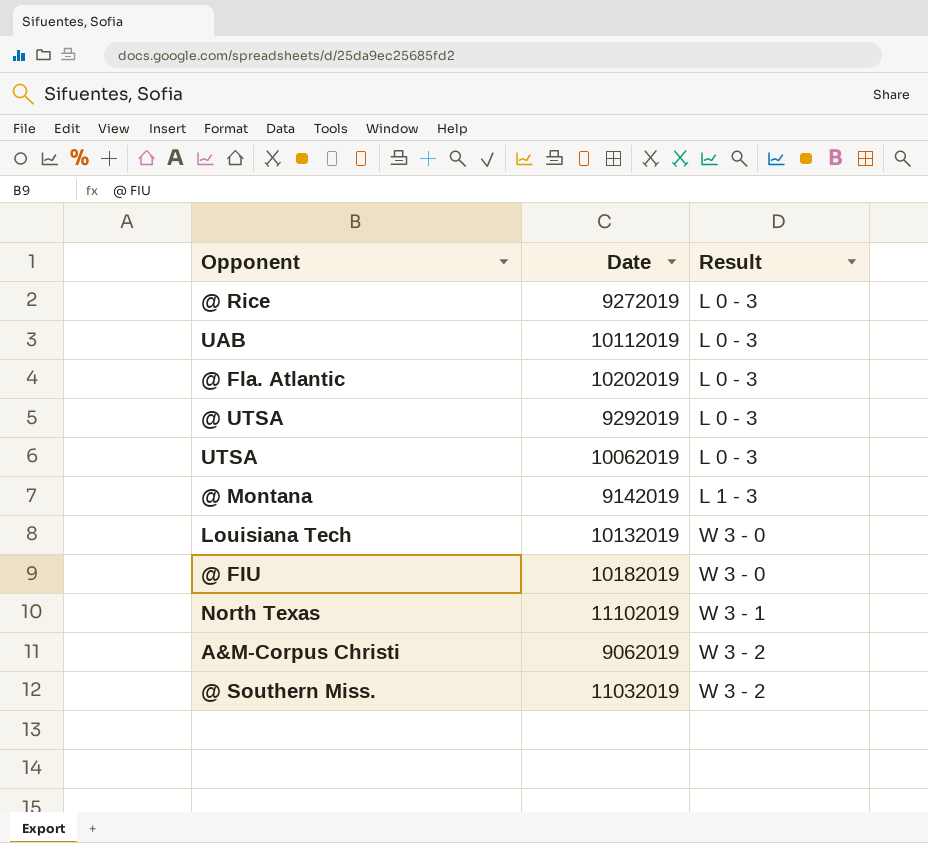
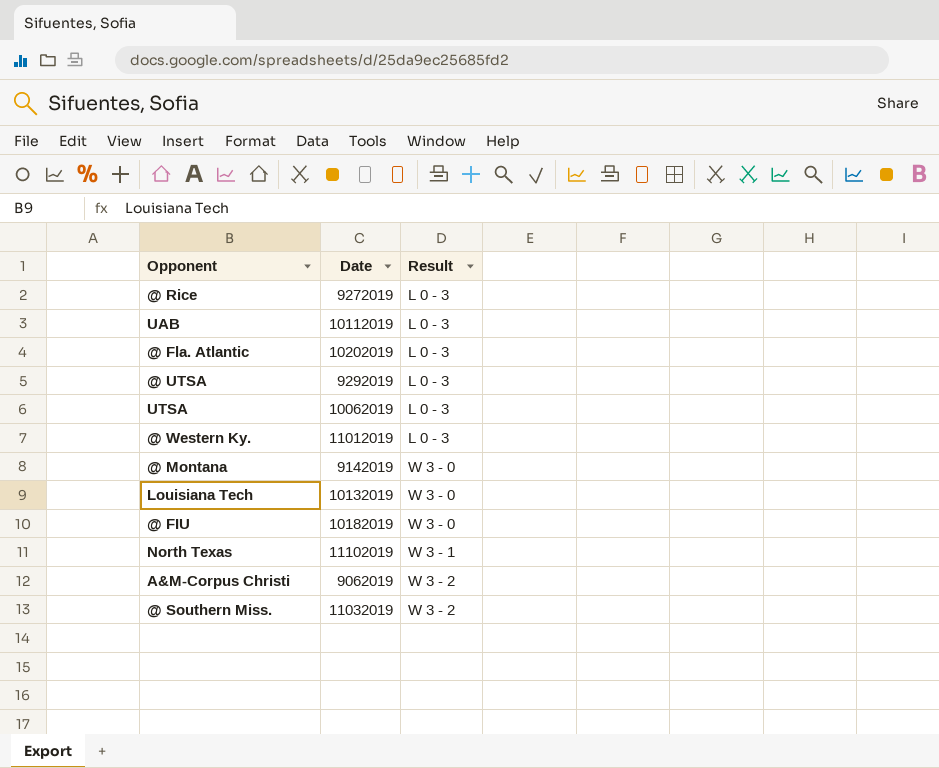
row @ Western Ky.: none -> 11012019 | L 0 - 3
@ Montana | Result: L 1 - 3 -> W 3 - 0

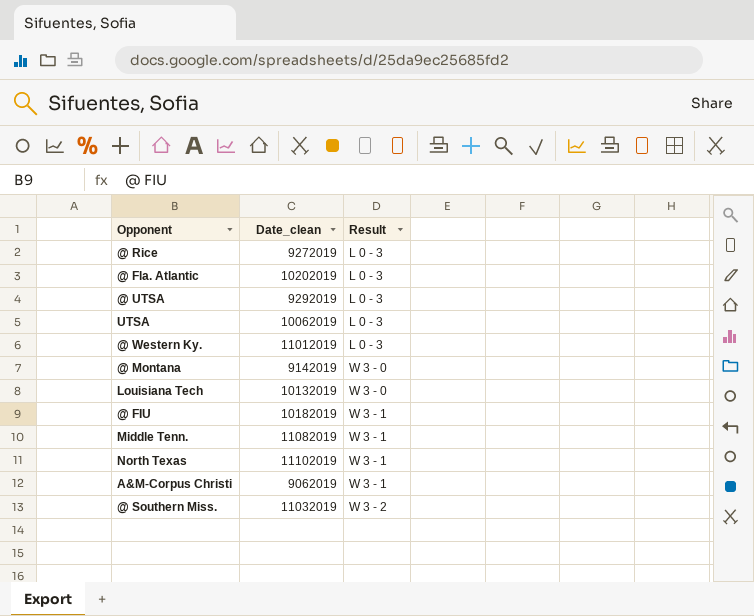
column name: Date -> Date_clean
row UAB: 10112019 | L 0 - 3 -> none
@ FIU | Result: W 3 - 0 -> W 3 - 1
row Middle Tenn.: none -> 11082019 | W 3 - 1
A&M-Corpus Christi | Result: W 3 - 2 -> W 3 - 1

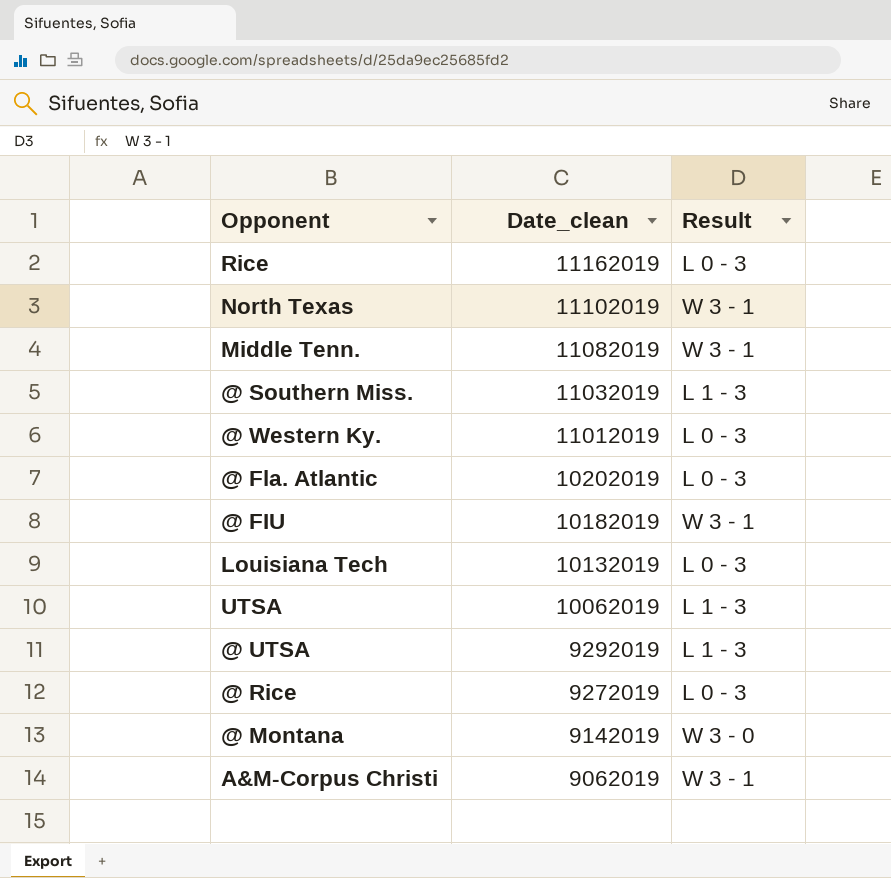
row order: Result ascending -> Date_clean descending
row Rice: none -> 11162019 | L 0 - 3
@ Southern Miss. | Result: W 3 - 2 -> L 1 - 3
Louisiana Tech | Result: W 3 - 0 -> L 0 - 3
UTSA | Result: L 0 - 3 -> L 1 - 3
@ UTSA | Result: L 0 - 3 -> L 1 - 3

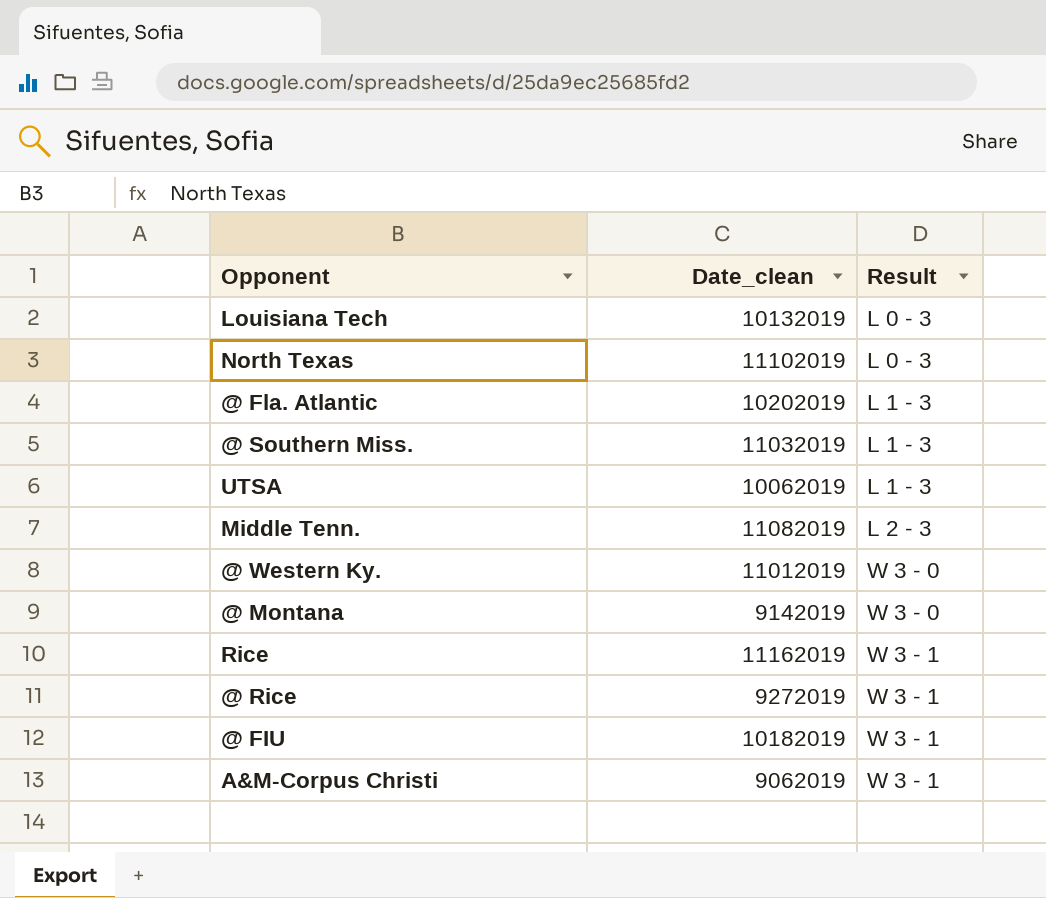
row order: Date_clean descending -> Result ascending
row @ UTSA: 9292019 | L 1 - 3 -> none
North Texas | Result: W 3 - 1 -> L 0 - 3
@ Fla. Atlantic | Result: L 0 - 3 -> L 1 - 3
Middle Tenn. | Result: W 3 - 1 -> L 2 - 3
@ Western Ky. | Result: L 0 - 3 -> W 3 - 0
Rice | Result: L 0 - 3 -> W 3 - 1
@ Rice | Result: L 0 - 3 -> W 3 - 1

